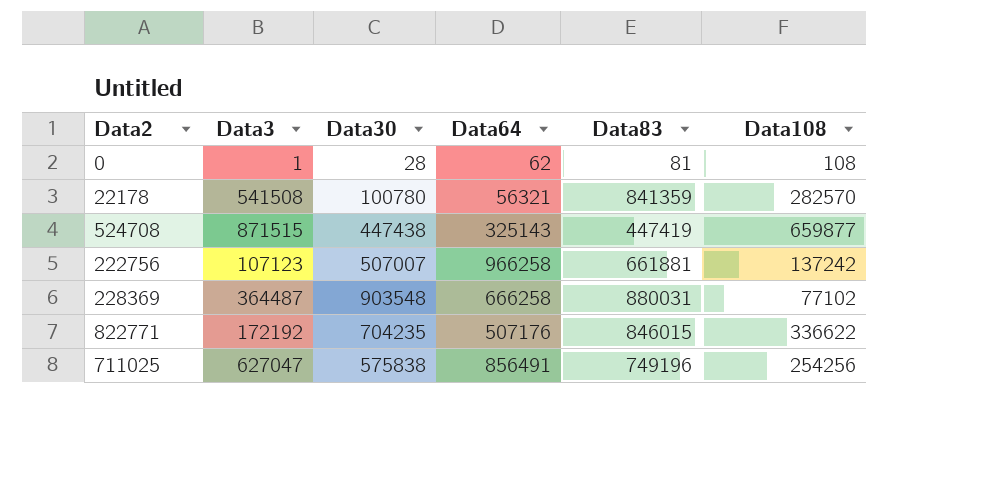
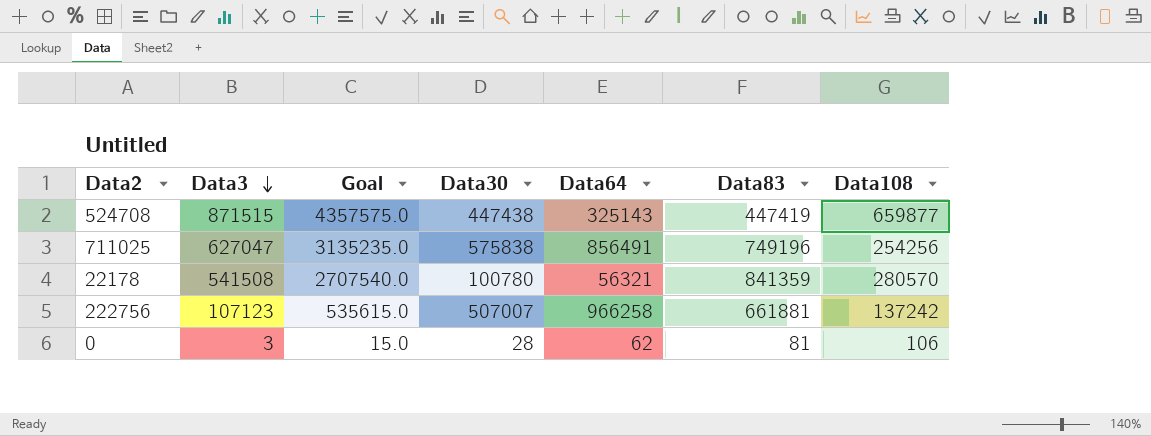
row order: none -> Data3 descending
column Goal | formula: none -> [Data3] * 5
row 228369: 364487 | 903548 | 666258 | 880031 | 77102 -> none
row 822771: 172192 | 704235 | 507176 | 846015 | 336622 -> none
22178 | Data108: 282570 -> 280570
0 | Data3: 1 -> 3
0 | Data108: 108 -> 106

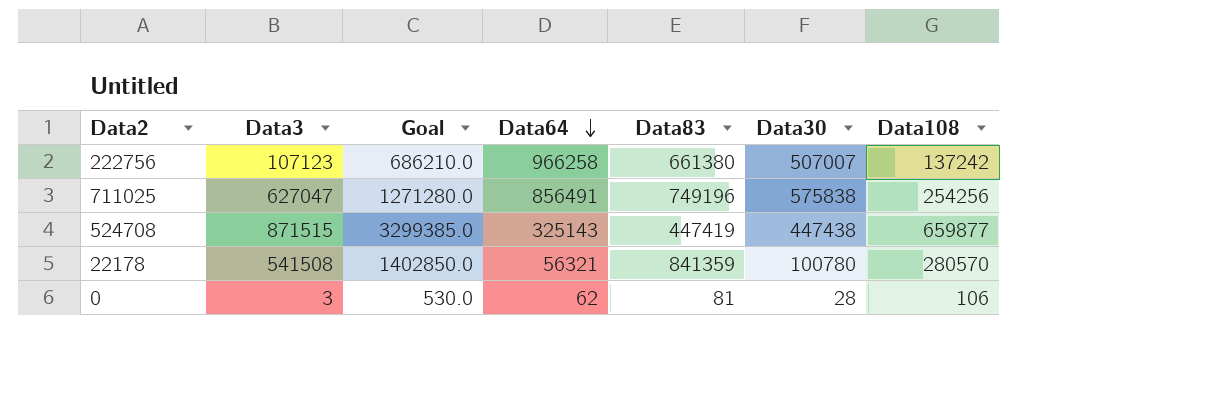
row order: Data3 descending -> Data64 descending
column Goal | formula: [Data3] * 5 -> [Data108] * 5
column Data30 | position: 4 -> 6
222756 | Data83: 661881 -> 661380

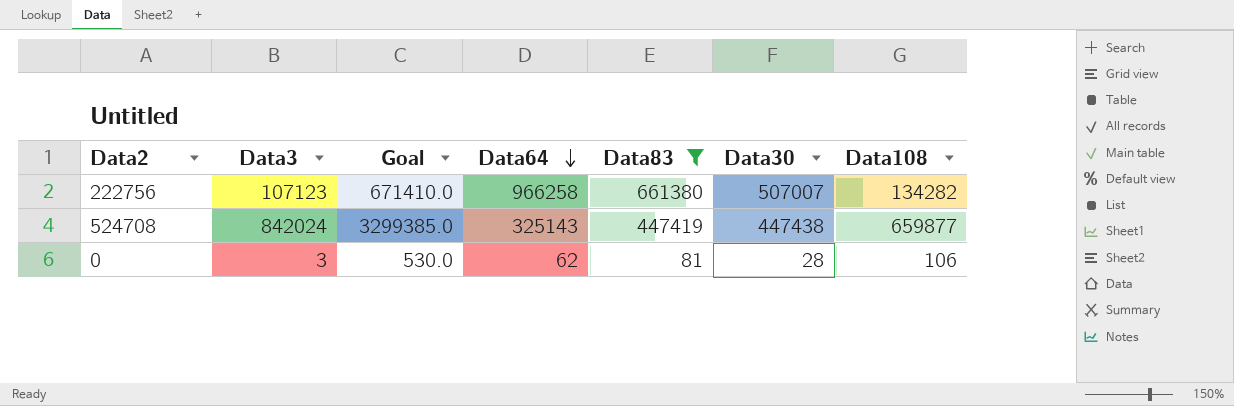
filter: none -> Data83 <= 661380
222756 | Goal: 686210.0 -> 671410.0
222756 | Data108: 137242 -> 134282
524708 | Data3: 871515 -> 842024

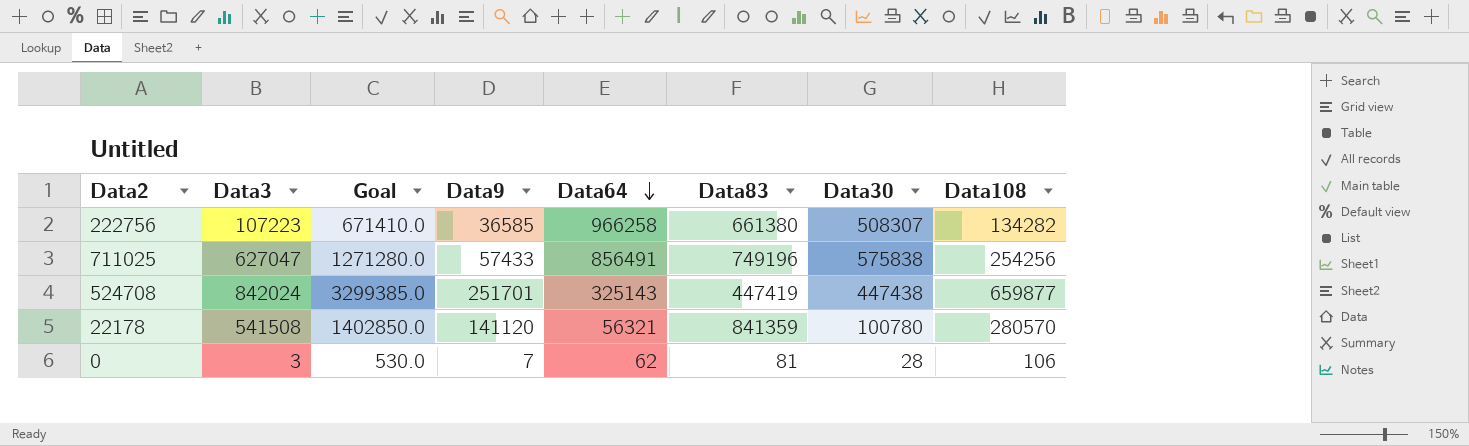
filter: Data83 <= 661380 -> none
column Data9 | position: none -> 4
222756 | Data3: 107123 -> 107223
222756 | Data30: 507007 -> 508307

